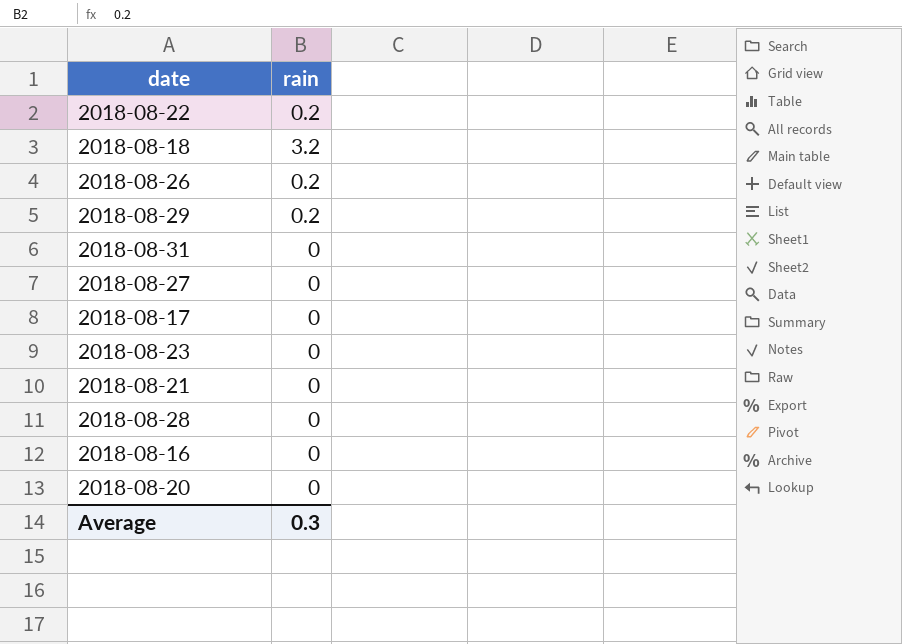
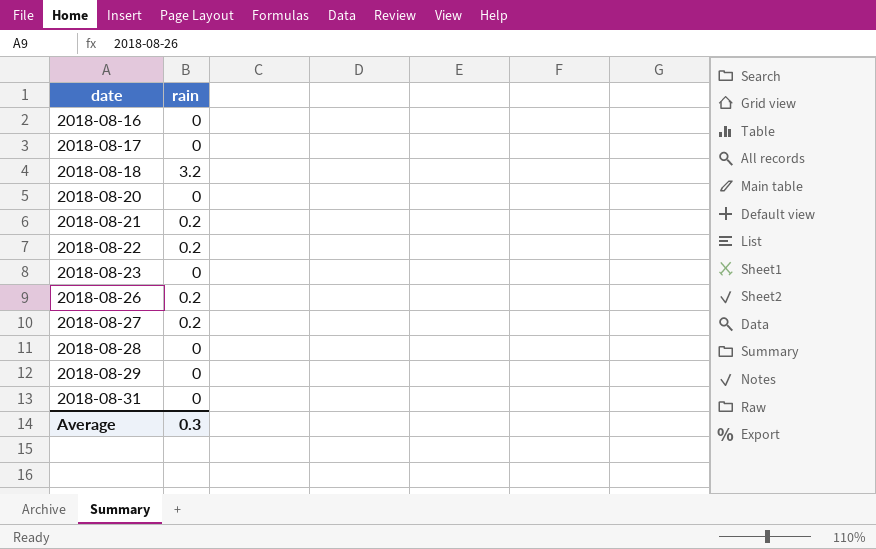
row order: none -> date ascending
2018-08-21 | rain: 0 -> 0.2
2018-08-27 | rain: 0 -> 0.2
2018-08-29 | rain: 0.2 -> 0

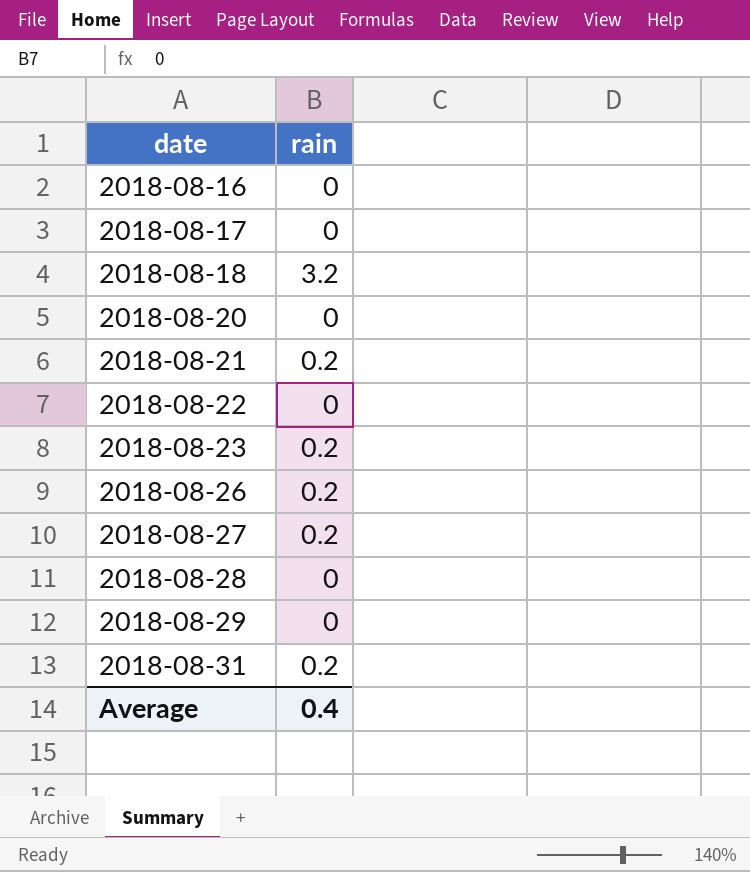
2018-08-22 | rain: 0.2 -> 0
2018-08-23 | rain: 0 -> 0.2
2018-08-31 | rain: 0 -> 0.2
Average | rain: 0.3 -> 0.4

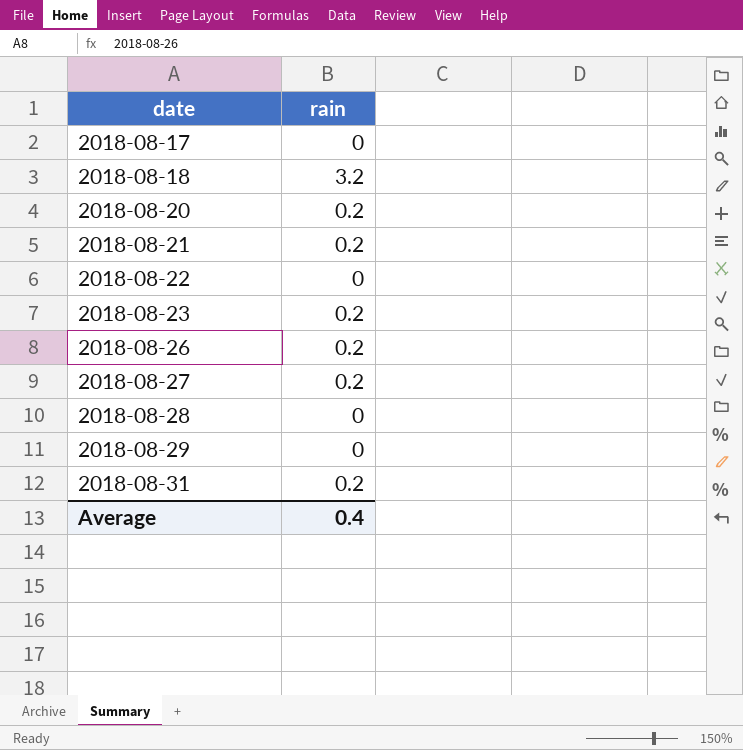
row 2018-08-16: 0 -> none
2018-08-20 | rain: 0 -> 0.2

